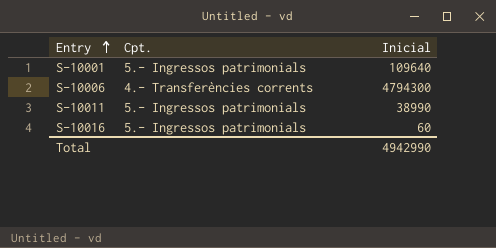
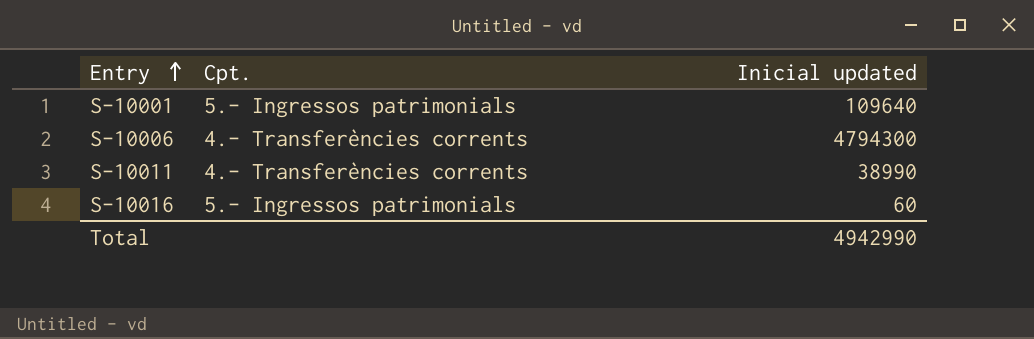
column name: Inicial -> Inicial updated
S-10011 | Cpt.: 5.- Ingressos patrimonials -> 4.- Transferències corrents

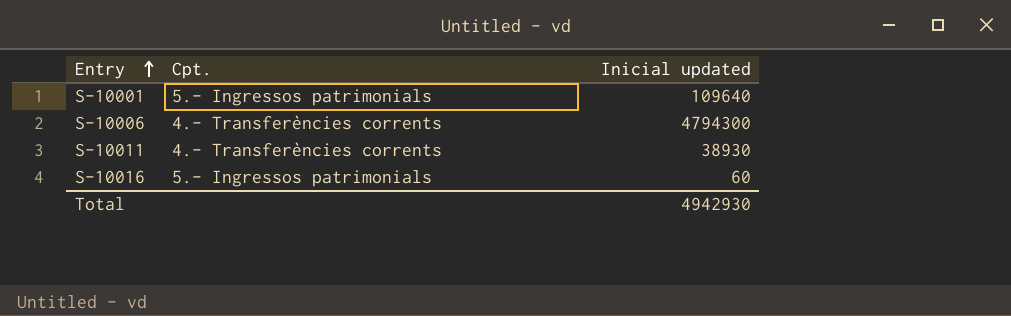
S-10011 | Inicial updated: 38990 -> 38930
Total | Inicial updated: 4942990 -> 4942930

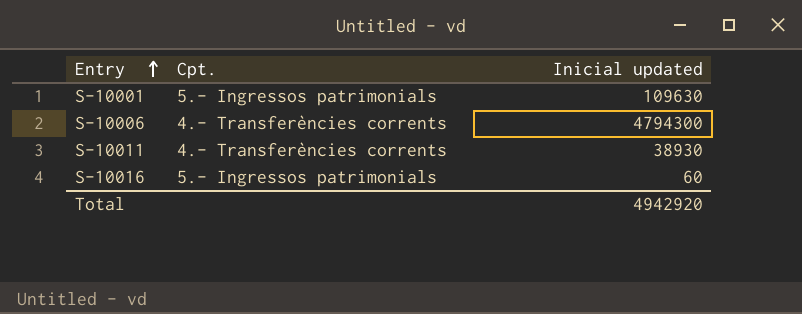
S-10001 | Inicial updated: 109640 -> 109630
Total | Inicial updated: 4942930 -> 4942920

